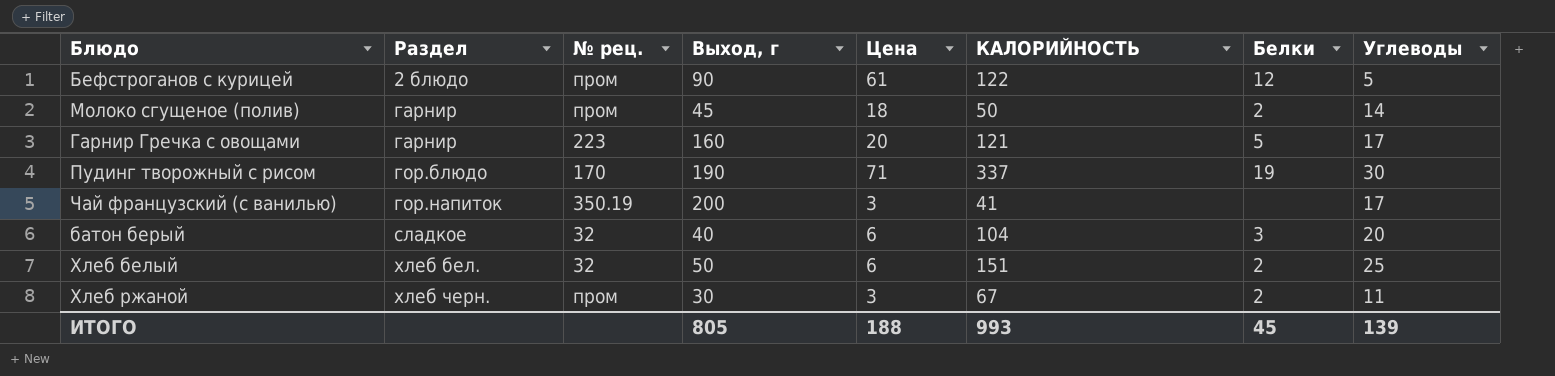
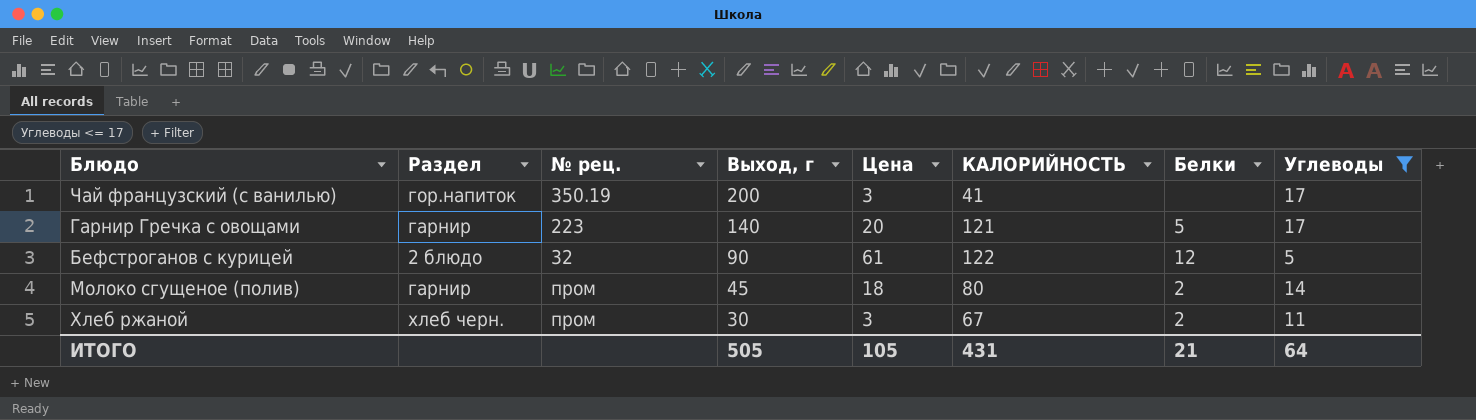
filter: none -> Углеводы <= 17
row order: Раздел ascending -> Выход, г descending
Гарнир Гречка с овощами | Выход, г: 160 -> 140
Бефстроганов с курицей | № рец.: пром -> 32
Молоко сгущеное (полив) | КАЛОРИЙНОСТЬ: 50 -> 80
ИТОГО | Выход, г: 805 -> 505
ИТОГО | Цена: 188 -> 105
ИТОГО | КАЛОРИЙНОСТЬ: 993 -> 431
ИТОГО | Белки: 45 -> 21
ИТОГО | Углеводы: 139 -> 64

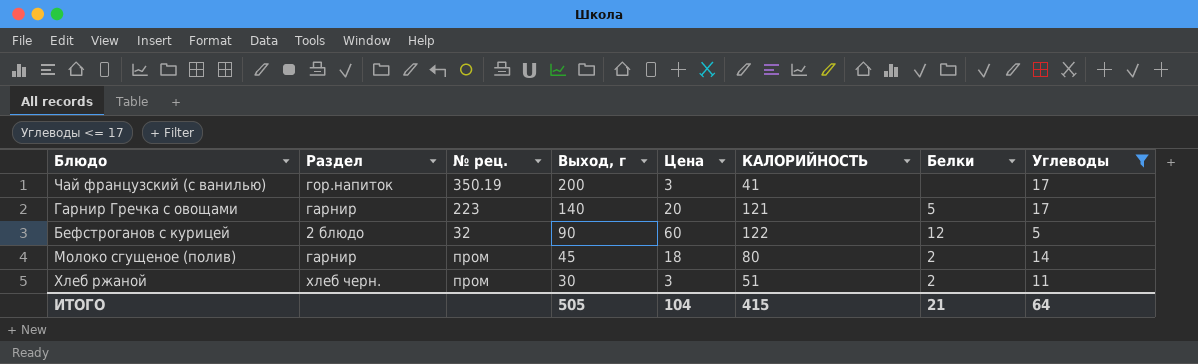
Бефстроганов с курицей | Цена: 61 -> 60
Хлеб ржаной | КАЛОРИЙНОСТЬ: 67 -> 51
ИТОГО | Цена: 105 -> 104
ИТОГО | КАЛОРИЙНОСТЬ: 431 -> 415

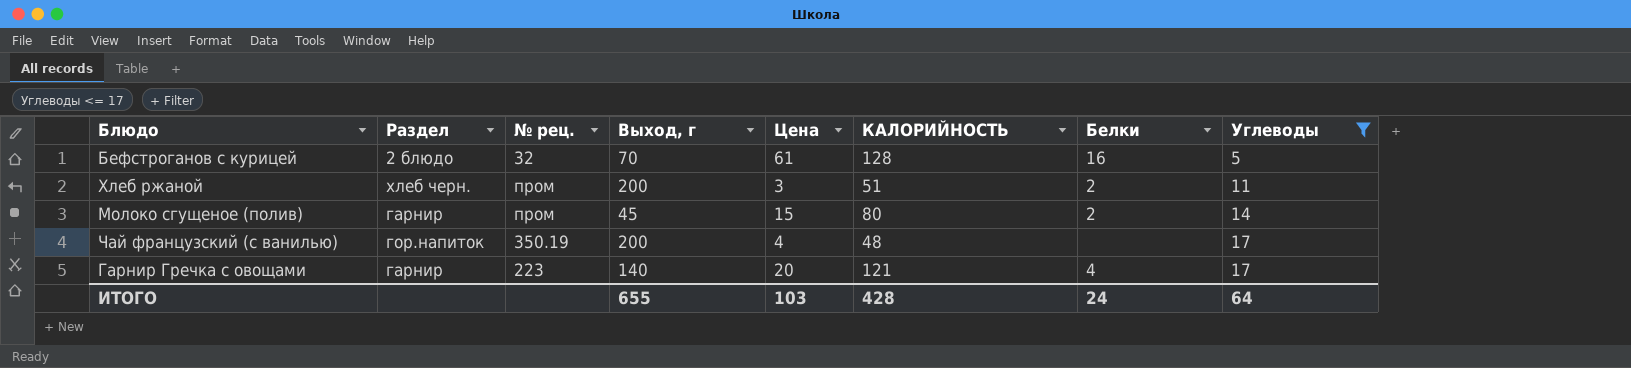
row order: Выход, г descending -> Углеводы ascending
Бефстроганов с курицей | Выход, г: 90 -> 70
Бефстроганов с курицей | Цена: 60 -> 61
Бефстроганов с курицей | КАЛОРИЙНОСТЬ: 122 -> 128
Бефстроганов с курицей | Белки: 12 -> 16
Хлеб ржаной | Выход, г: 30 -> 200
Молоко сгущеное (полив) | Цена: 18 -> 15
Чай французский (с ванилью) | Цена: 3 -> 4
Чай французский (с ванилью) | КАЛОРИЙНОСТЬ: 41 -> 48
Гарнир Гречка с овощами | Белки: 5 -> 4
ИТОГО | Выход, г: 505 -> 655
ИТОГО | Цена: 104 -> 103
ИТОГО | КАЛОРИЙНОСТЬ: 415 -> 428
ИТОГО | Белки: 21 -> 24

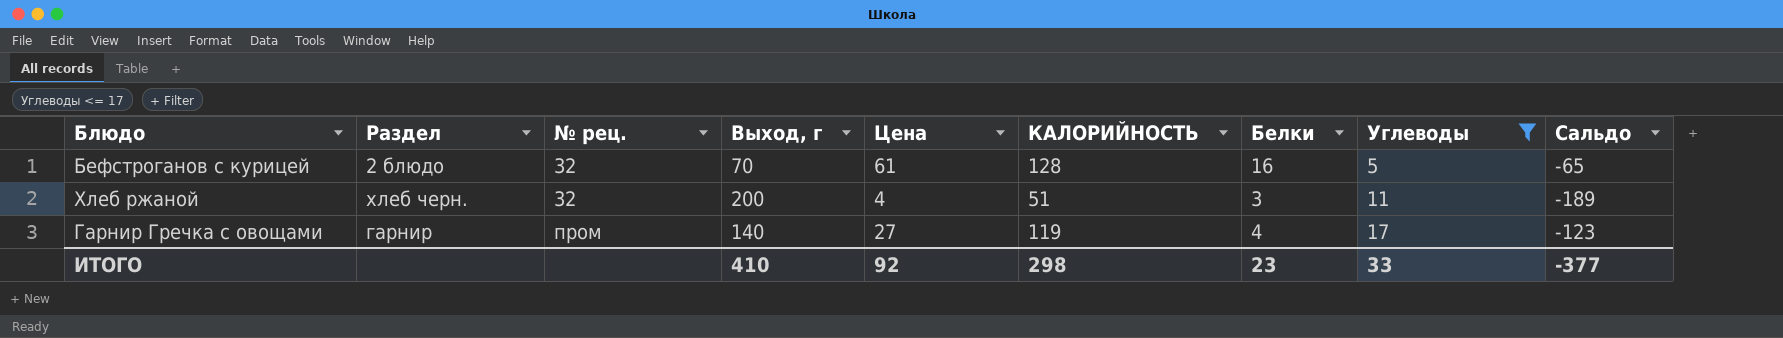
column Сальдо | formula: none -> [Углеводы] - [Выход, г]
row Молоко сгущеное (полив): гарнир | пром | 45 | 15 | 80 | 2 | 14 -> none
row Чай французский (с ванилью): гор.напиток | 350.19 | 200 | 4 | 48 | none | 17 -> none
Хлеб ржаной | № рец.: пром -> 32
Хлеб ржаной | Цена: 3 -> 4
Хлеб ржаной | Белки: 2 -> 3
Гарнир Гречка с овощами | № рец.: 223 -> пром
Гарнир Гречка с овощами | Цена: 20 -> 27
Гарнир Гречка с овощами | КАЛОРИЙНОСТЬ: 121 -> 119
ИТОГО | Выход, г: 655 -> 410
ИТОГО | Цена: 103 -> 92
ИТОГО | КАЛОРИЙНОСТЬ: 428 -> 298
ИТОГО | Белки: 24 -> 23
ИТОГО | Углеводы: 64 -> 33

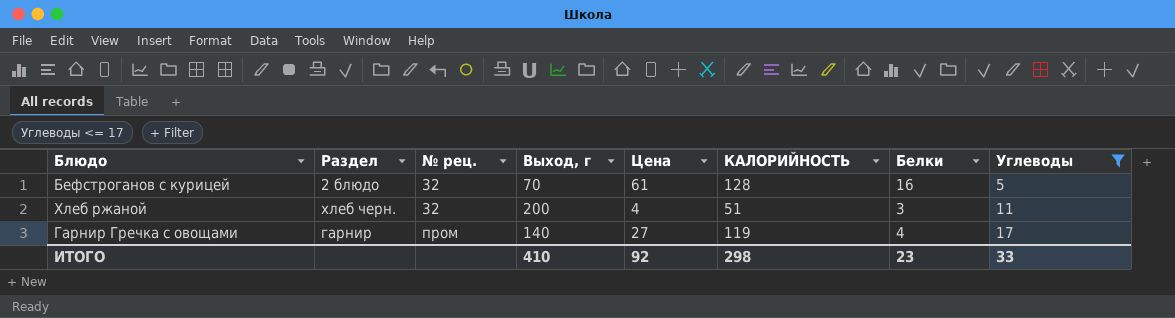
column Сальдо | formula: [Углеводы] - [Выход, г] -> none

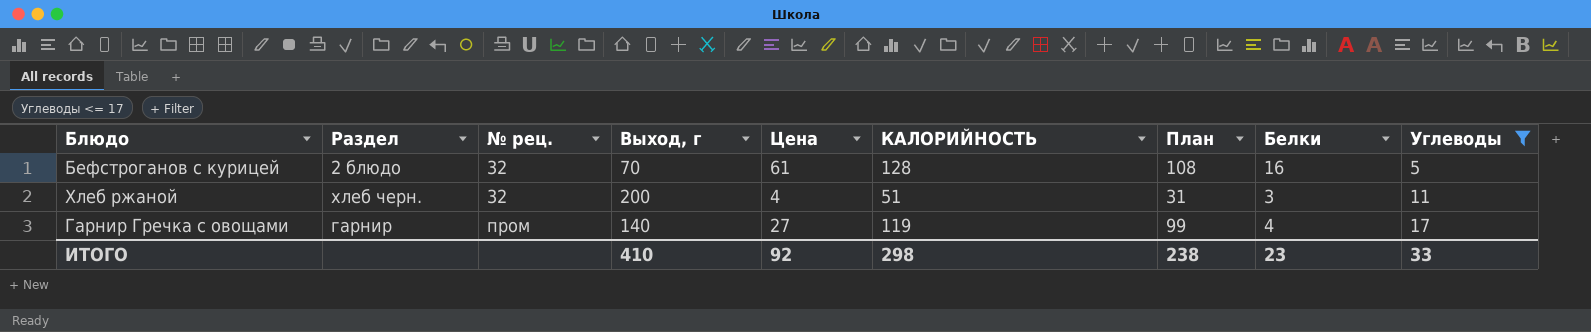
column План | formula: none -> [КАЛОРИЙНОСТЬ] - 20

